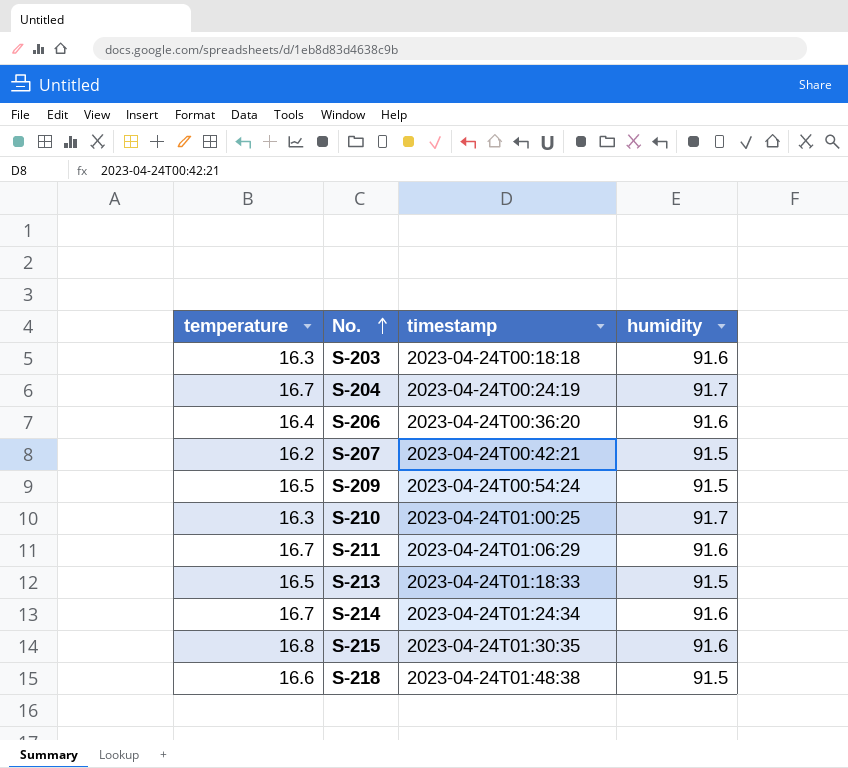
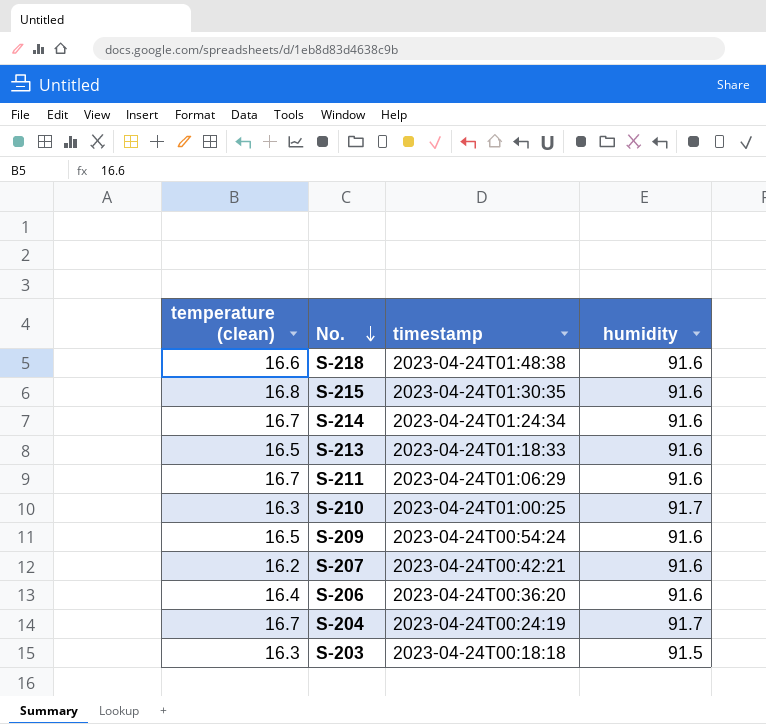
row order: No. ascending -> No. descending
column name: temperature -> temperature (clean)
S-218 | humidity: 91.5 -> 91.6
S-213 | humidity: 91.5 -> 91.6
S-209 | humidity: 91.5 -> 91.6
S-207 | humidity: 91.5 -> 91.6
S-203 | humidity: 91.6 -> 91.5

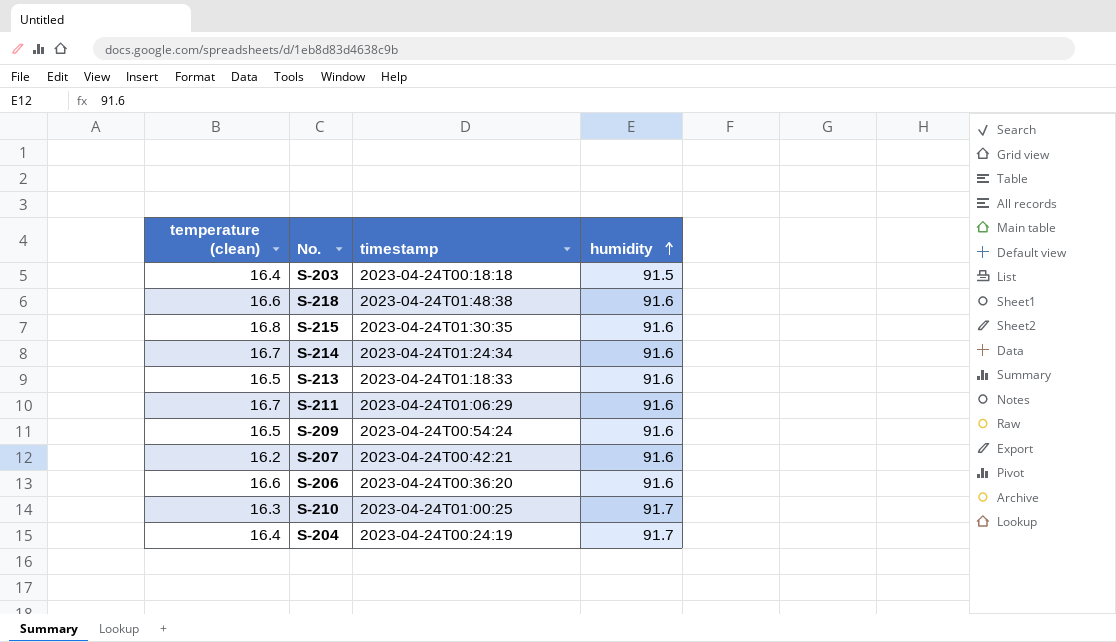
row order: No. descending -> humidity ascending
S-203 | temperature (clean): 16.3 -> 16.4
S-206 | temperature (clean): 16.4 -> 16.6
S-204 | temperature (clean): 16.7 -> 16.4

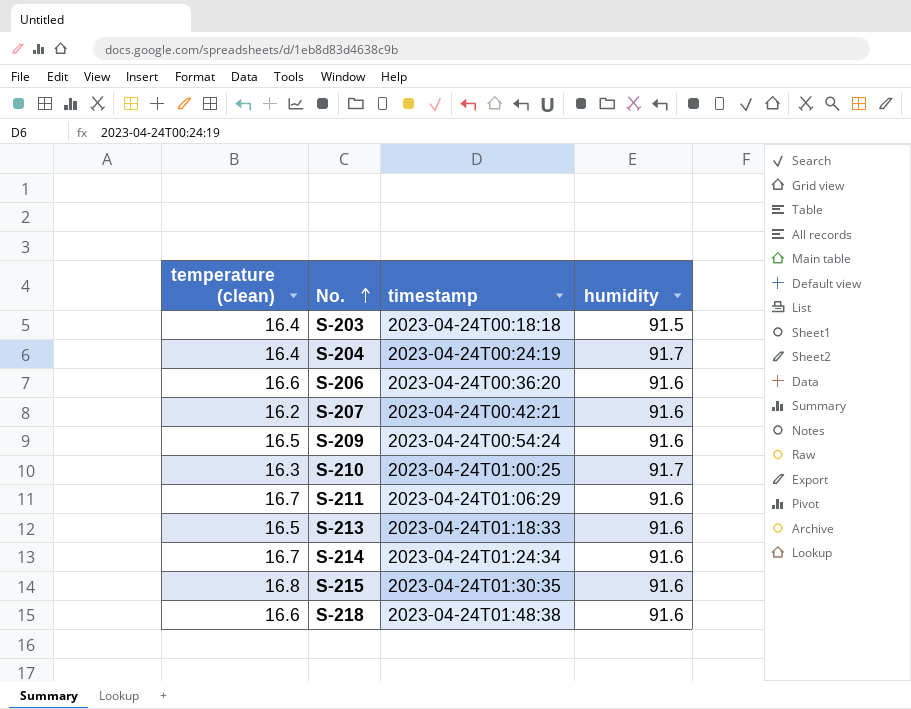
row order: humidity ascending -> No. ascending

